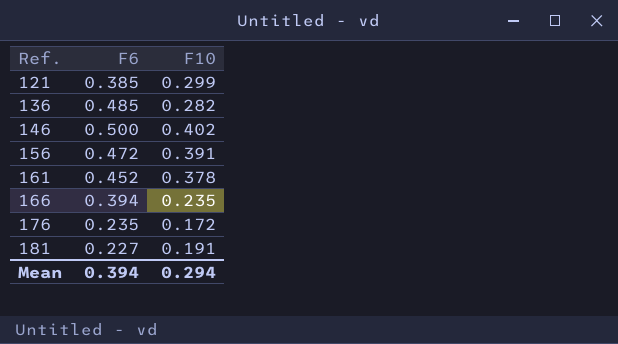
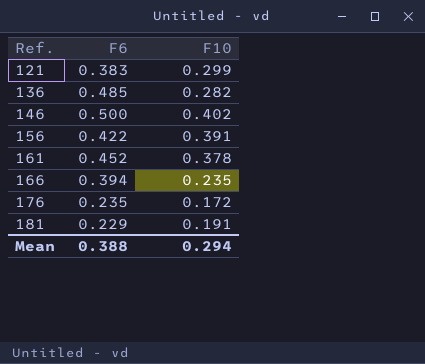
121 | F6: 0.385 -> 0.383
156 | F6: 0.472 -> 0.422
181 | F6: 0.227 -> 0.229
Mean | F6: 0.394 -> 0.388

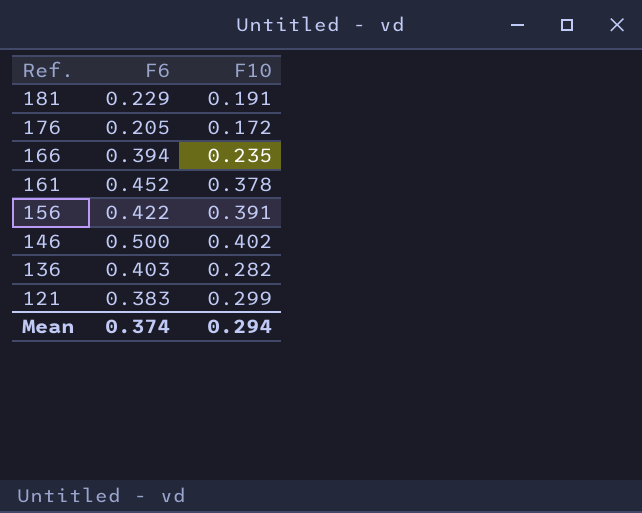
row order: Ref. ascending -> Ref. descending
176 | F6: 0.235 -> 0.205
136 | F6: 0.485 -> 0.403
Mean | F6: 0.388 -> 0.374

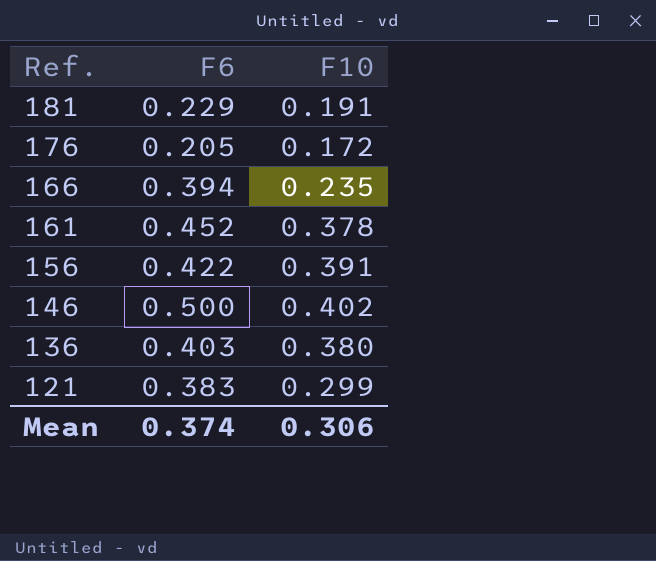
136 | F10: 0.282 -> 0.380
Mean | F10: 0.294 -> 0.306

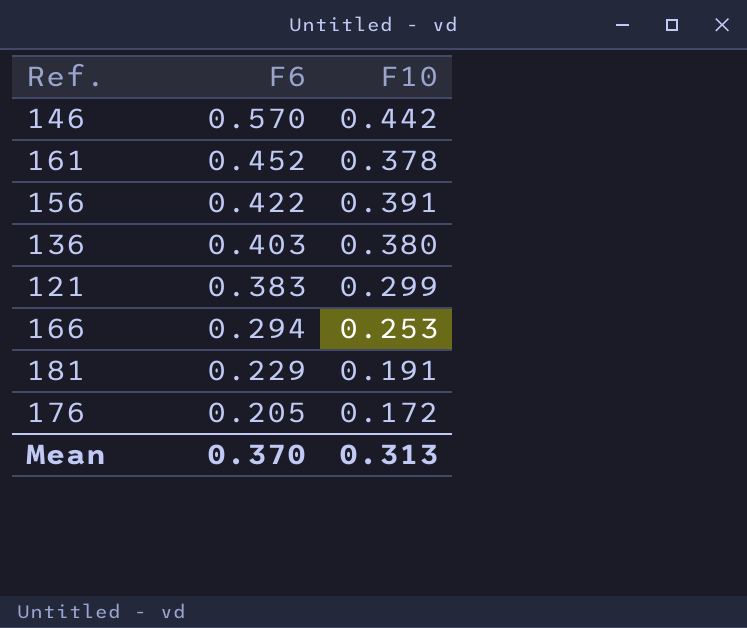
row order: Ref. descending -> F6 descending
146 | F6: 0.500 -> 0.570
146 | F10: 0.402 -> 0.442
166 | F6: 0.394 -> 0.294
166 | F10: 0.235 -> 0.253
Mean | F6: 0.374 -> 0.370
Mean | F10: 0.306 -> 0.313

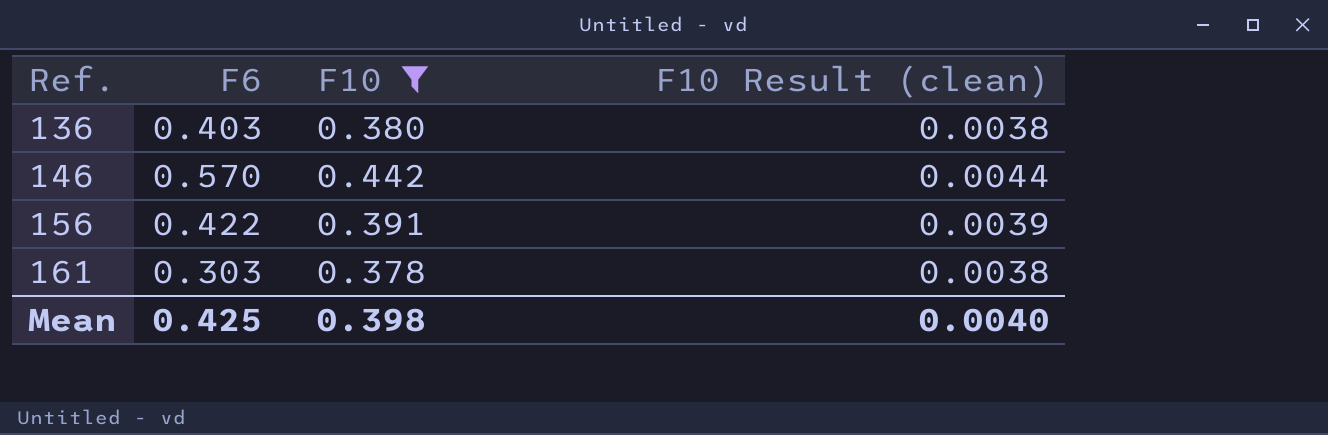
filter: none -> F10 >= 0.378
row order: F6 descending -> Ref. ascending
column F10 Result (clean) | formula: none -> [F10] * 0.01
161 | F6: 0.452 -> 0.303
Mean | F6: 0.370 -> 0.425
Mean | F10: 0.313 -> 0.398

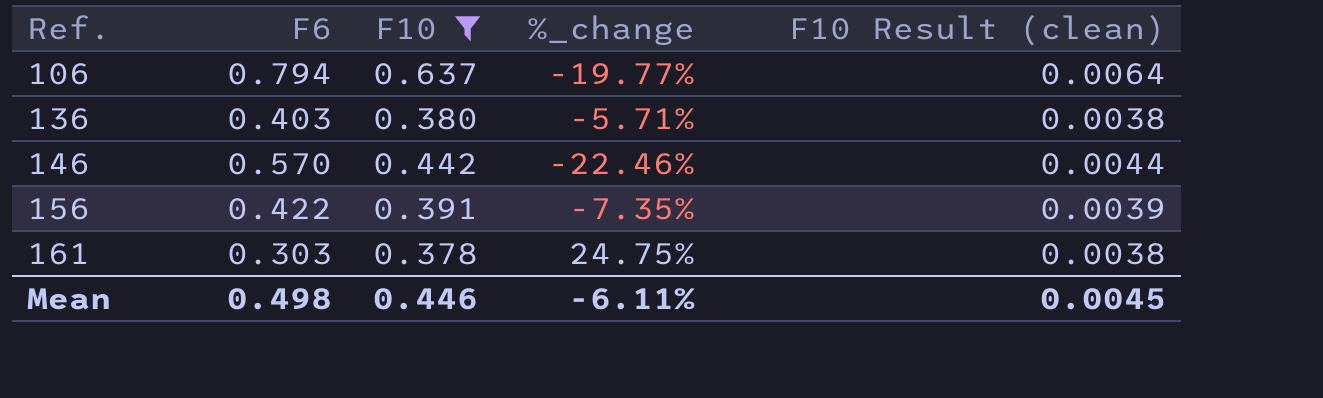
column %_change | formula: none -> ([F10] - [F6]) / [F6]
row 106: none -> 0.794 | 0.637 | -19.77% | 0.0064
Mean | F6: 0.425 -> 0.498
Mean | F10: 0.398 -> 0.446
Mean | F10 Result (clean): 0.0040 -> 0.0045

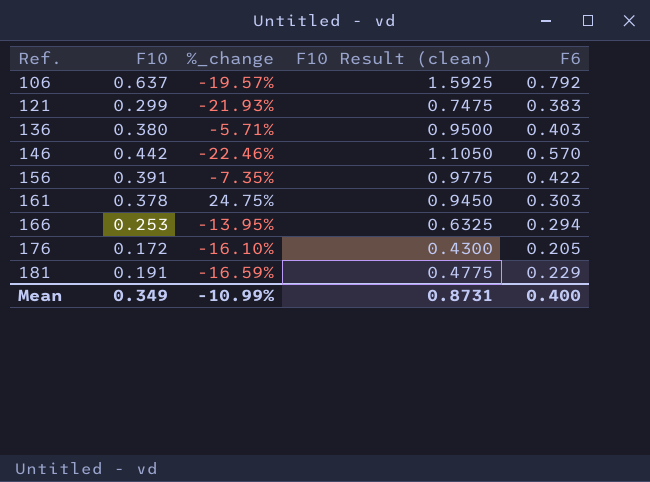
filter: F10 >= 0.378 -> none
column F10 Result (clean) | formula: [F10] * 0.01 -> [F10] * 2.5
column F6 | position: 2 -> 5
106 | %_change: -19.77% -> -19.57%
106 | F6: 0.794 -> 0.792
Mean | F10: 0.446 -> 0.349
Mean | %_change: -6.11% -> -10.99%
Mean | F10 Result (clean): 0.0045 -> 0.8731
Mean | F6: 0.498 -> 0.400

